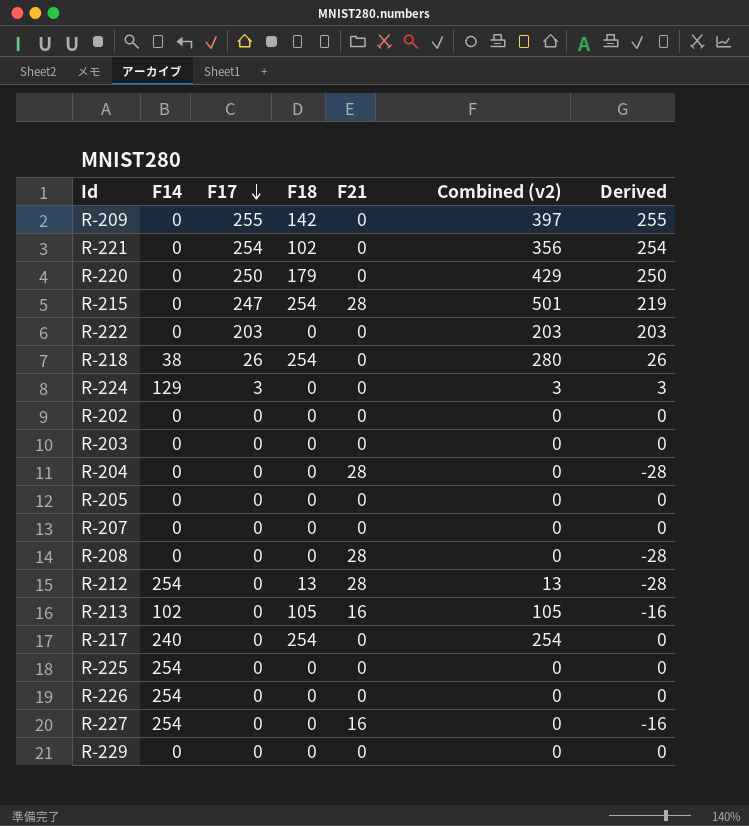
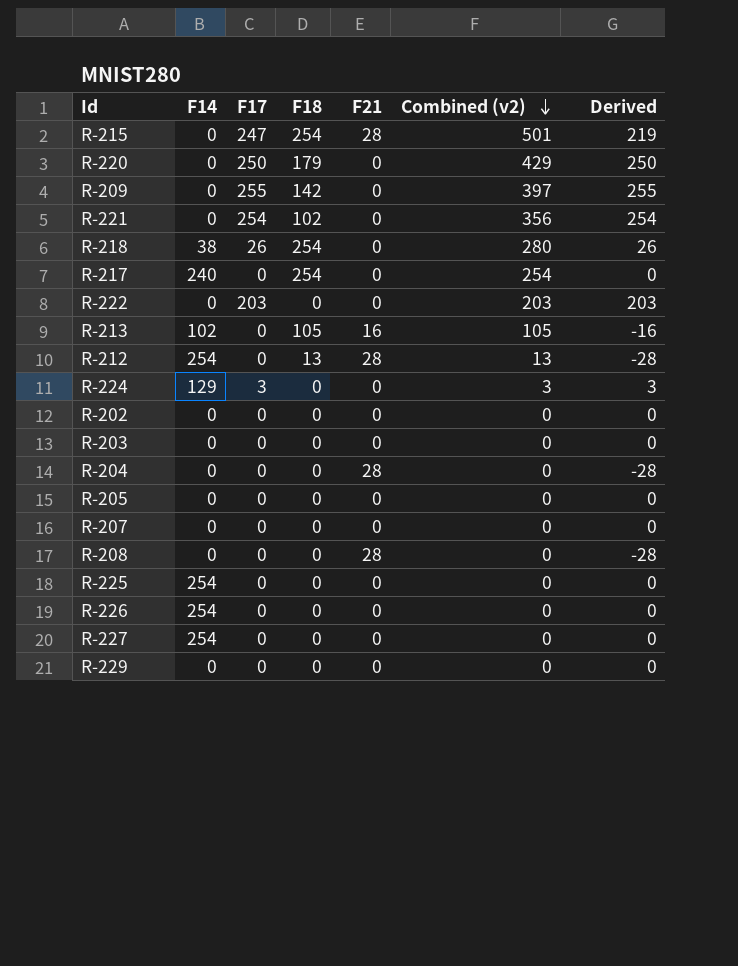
row order: F17 descending -> Combined (v2) descending
R-227 | F21: 16 -> 0
R-227 | Derived: -16 -> 0

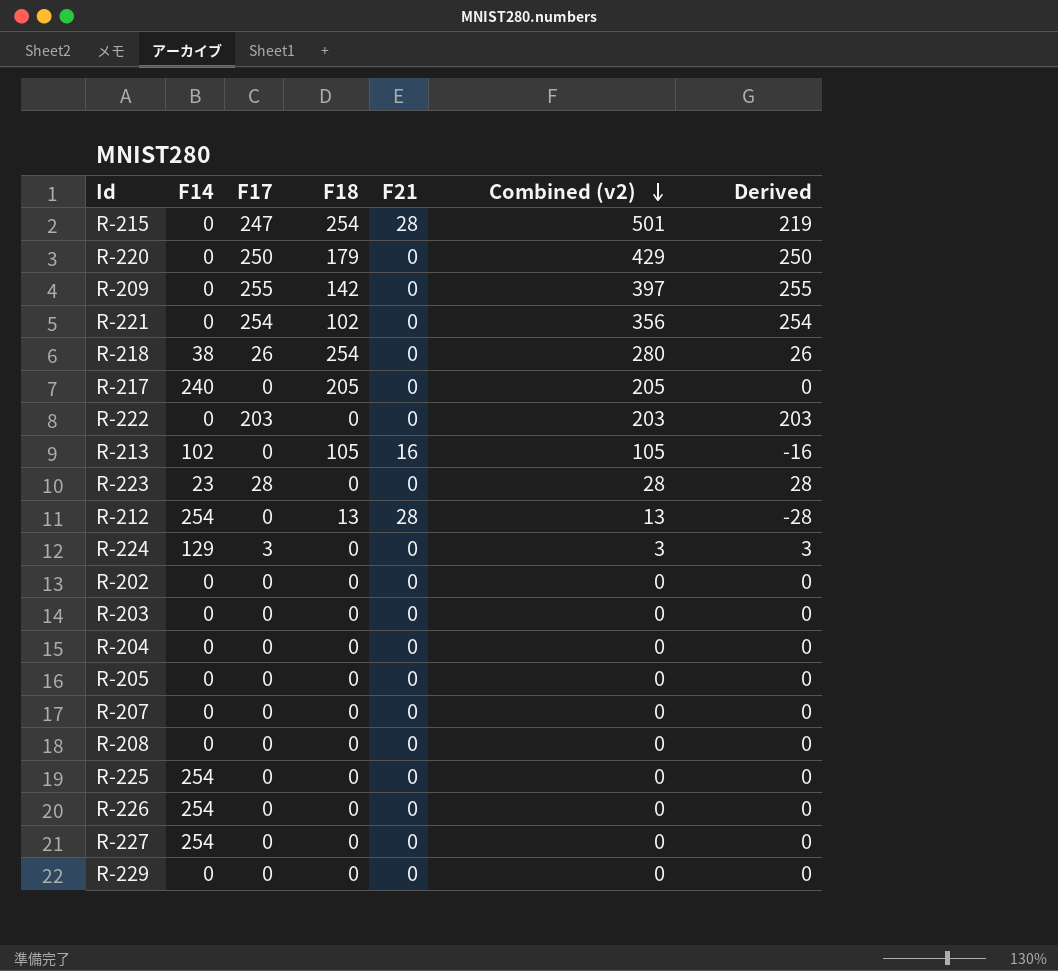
R-217 | F18: 254 -> 205
R-217 | Combined (v2): 254 -> 205
row R-223: none -> 23 | 28 | 0 | 0 | 28 | 28
R-204 | F21: 28 -> 0
R-204 | Derived: -28 -> 0
R-208 | F21: 28 -> 0
R-208 | Derived: -28 -> 0

